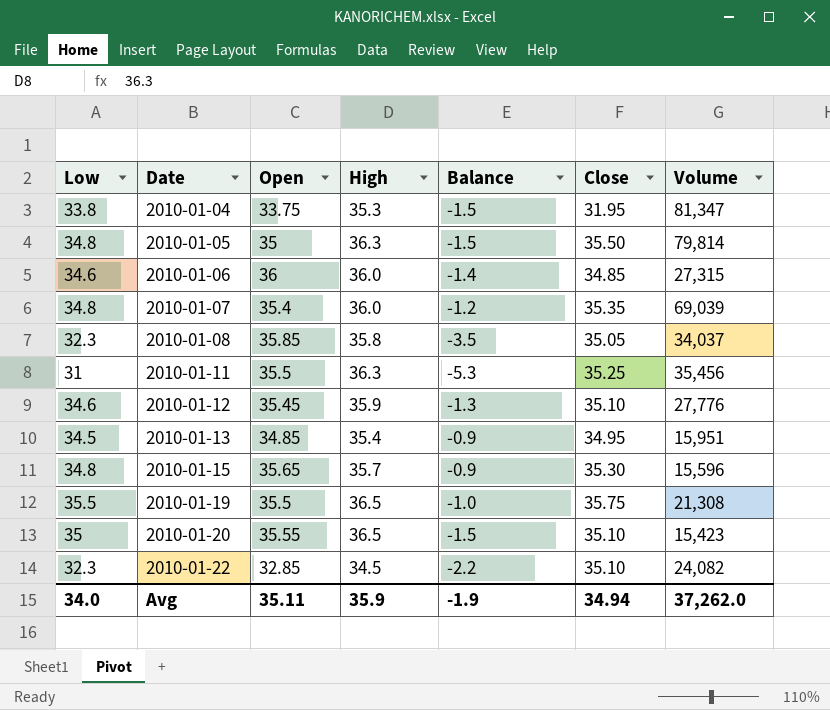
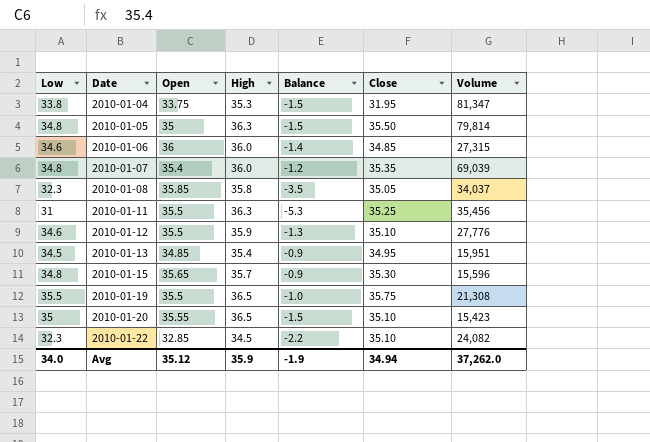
2010-01-12 | Open: 35.45 -> 35.5
Avg | Open: 35.11 -> 35.12

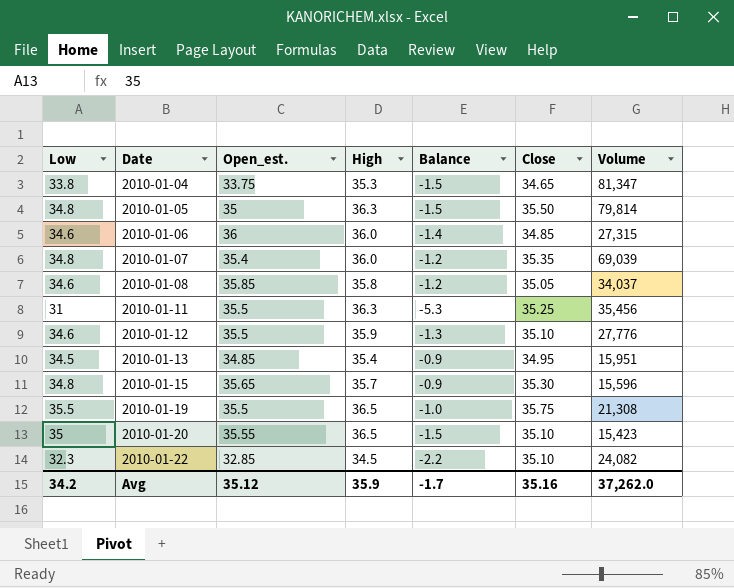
column name: Open -> Open_est.
2010-01-04 | Close: 31.95 -> 34.65
2010-01-08 | Low: 32.3 -> 34.6
2010-01-08 | Balance: -3.5 -> -1.2
Avg | Low: 34.0 -> 34.2
Avg | Balance: -1.9 -> -1.7
Avg | Close: 34.94 -> 35.16

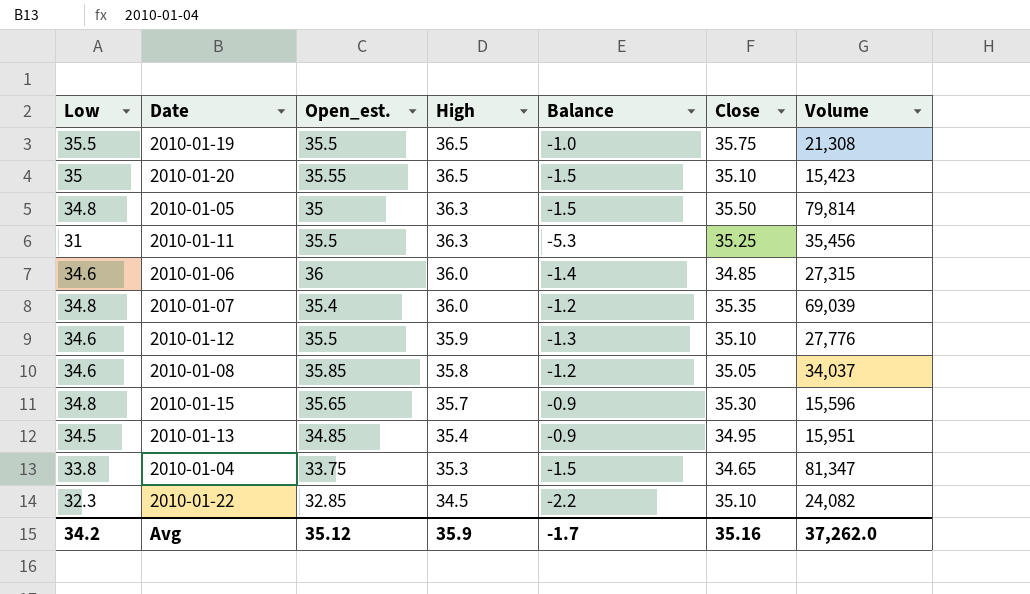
row order: Date ascending -> High descending

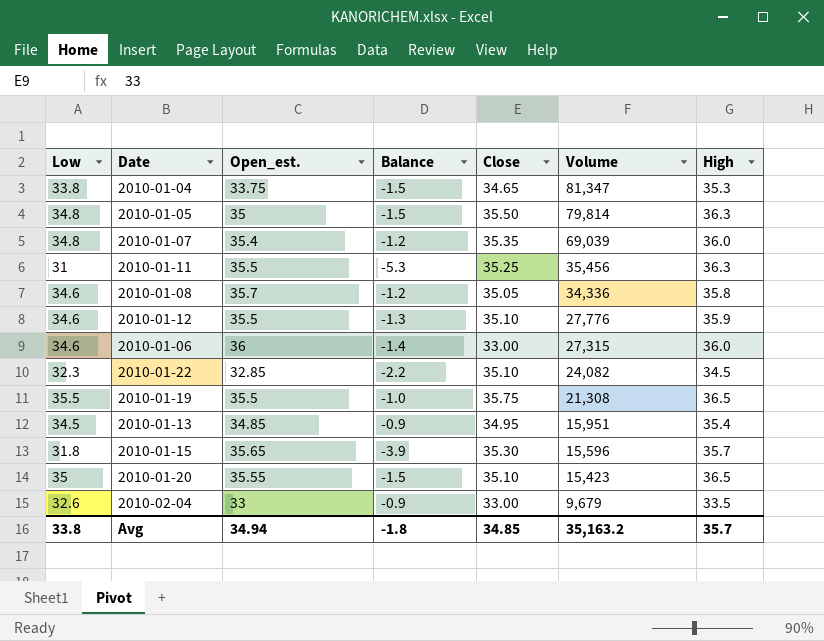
row order: High descending -> Volume descending
column High | position: 4 -> 7
2010-01-08 | Open_est.: 35.85 -> 35.7
2010-01-08 | Volume: 34,037 -> 34,336
2010-01-06 | Close: 34.85 -> 33.00
2010-01-15 | Low: 34.8 -> 31.8
2010-01-15 | Balance: -0.9 -> -3.9
row 2010-02-04: none -> 32.6 | 33 | -0.9 | 33.00 | 9,679 | 33.5
Avg | Low: 34.2 -> 33.8
Avg | Open_est.: 35.12 -> 34.94
Avg | Balance: -1.7 -> -1.8
Avg | Close: 35.16 -> 34.85
Avg | Volume: 37,262.0 -> 35,163.2
Avg | High: 35.9 -> 35.7

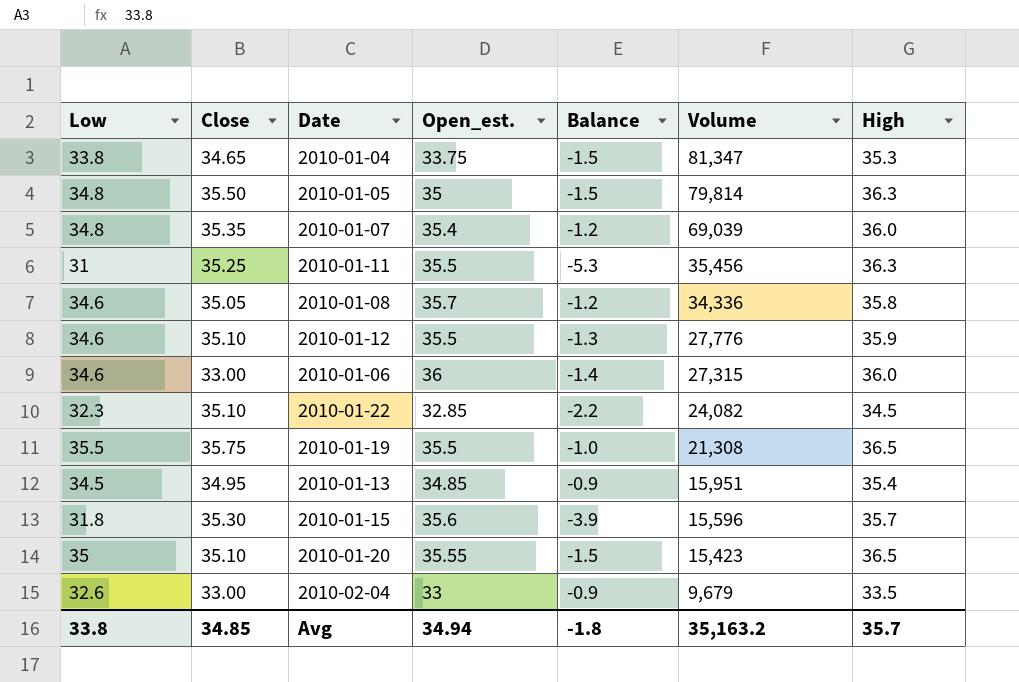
column Close | position: 5 -> 2
2010-01-15 | Open_est.: 35.65 -> 35.6

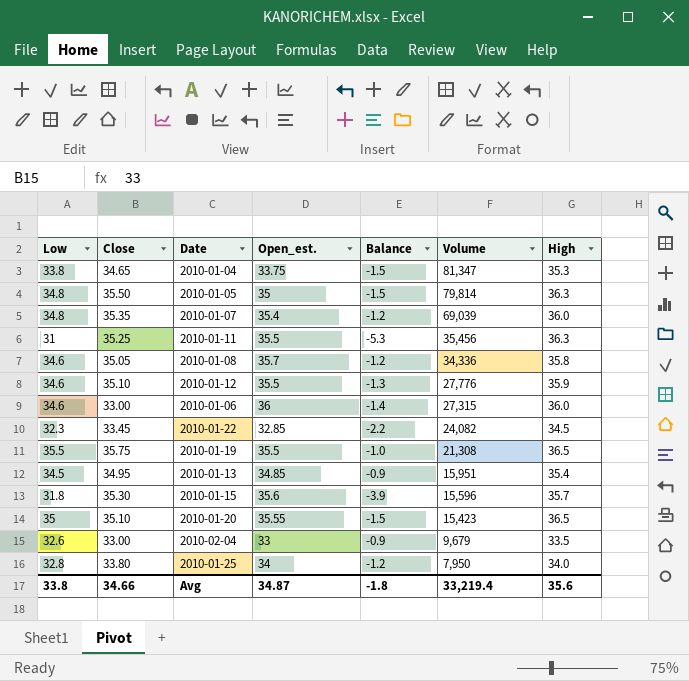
2010-01-22 | Close: 35.10 -> 33.45
row 2010-01-25: none -> 32.8 | 33.80 | 34 | -1.2 | 7,950 | 34.0
Avg | Close: 34.85 -> 34.66
Avg | Open_est.: 34.94 -> 34.87
Avg | Volume: 35,163.2 -> 33,219.4
Avg | High: 35.7 -> 35.6

